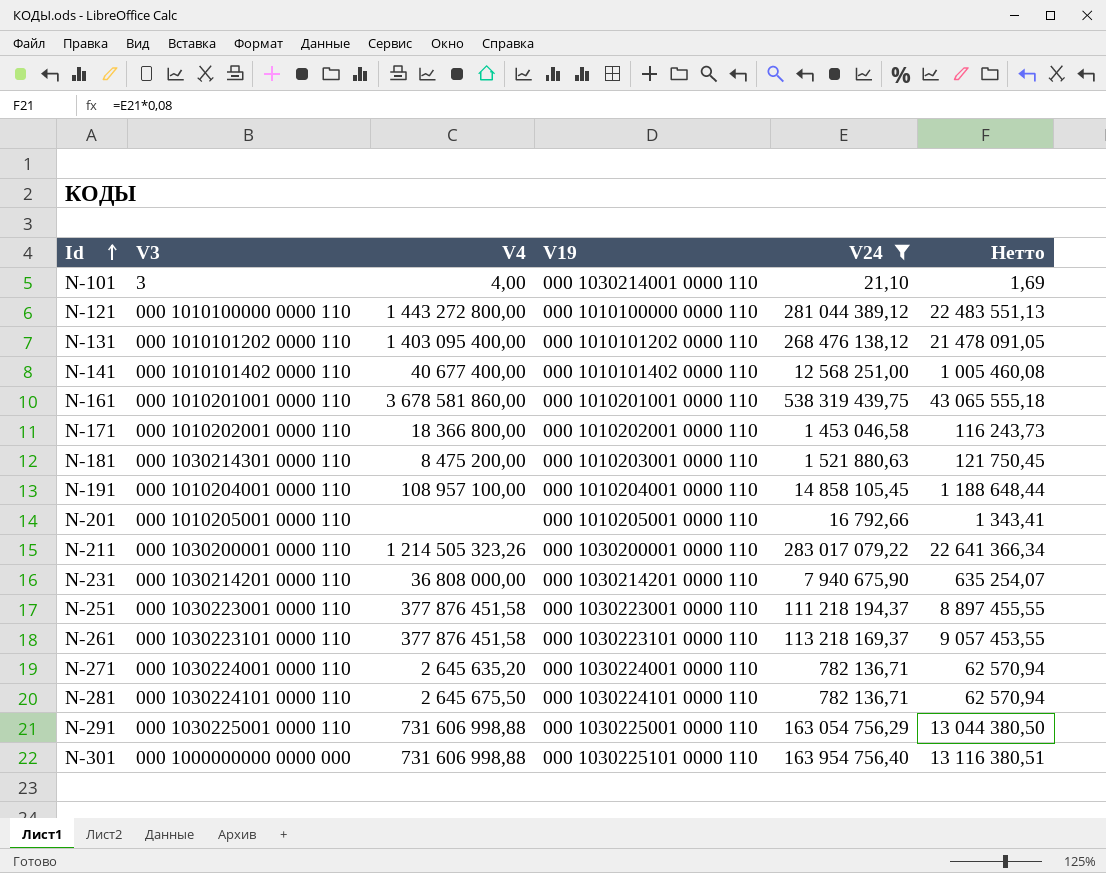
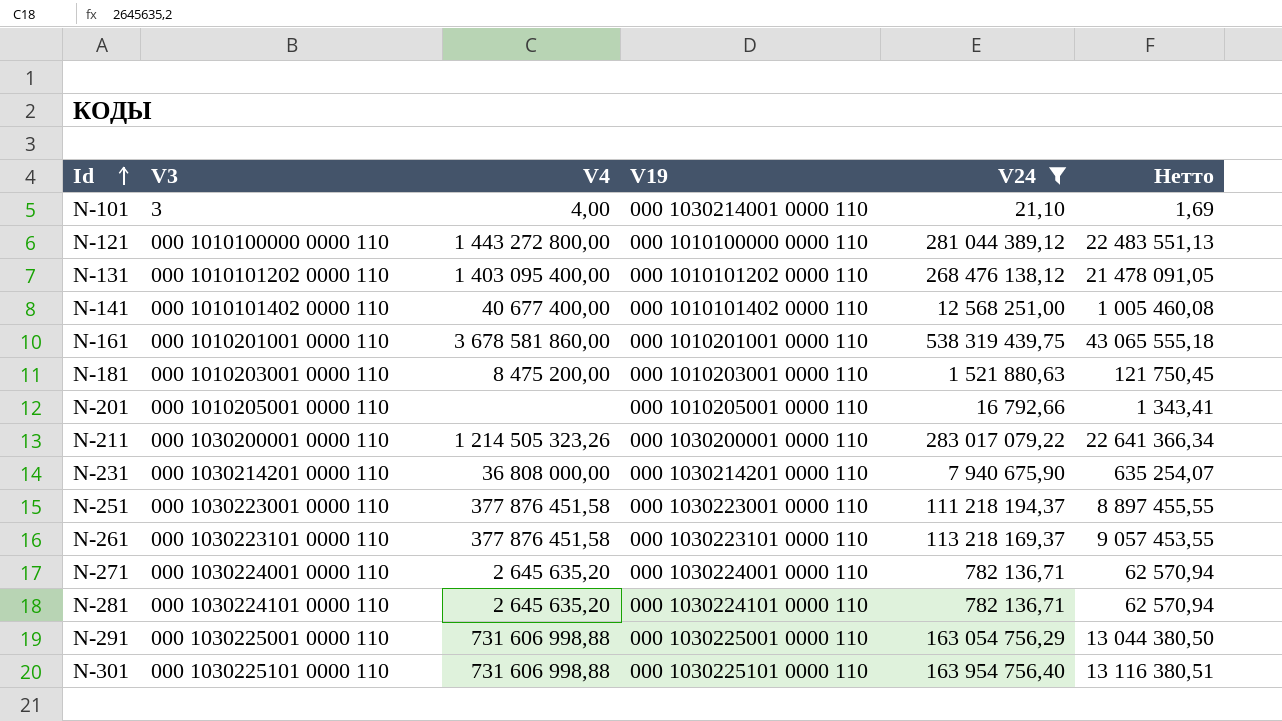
row N-171: 000 1010202001 0000 110 | 18 366 800,00 | 000 1010202001 0000 110 | 1 453 046,58 | 116 243,73 -> none
row N-191: 000 1010204001 0000 110 | 108 957 100,00 | 000 1010204001 0000 110 | 14 858 105,45 | 1 188 648,44 -> none
N-181 | V3: 000 1030214301 0000 110 -> 000 1010203001 0000 110
N-281 | V4: 2 645 675,50 -> 2 645 635,20
N-301 | V3: 000 1000000000 0000 000 -> 000 1030225101 0000 110

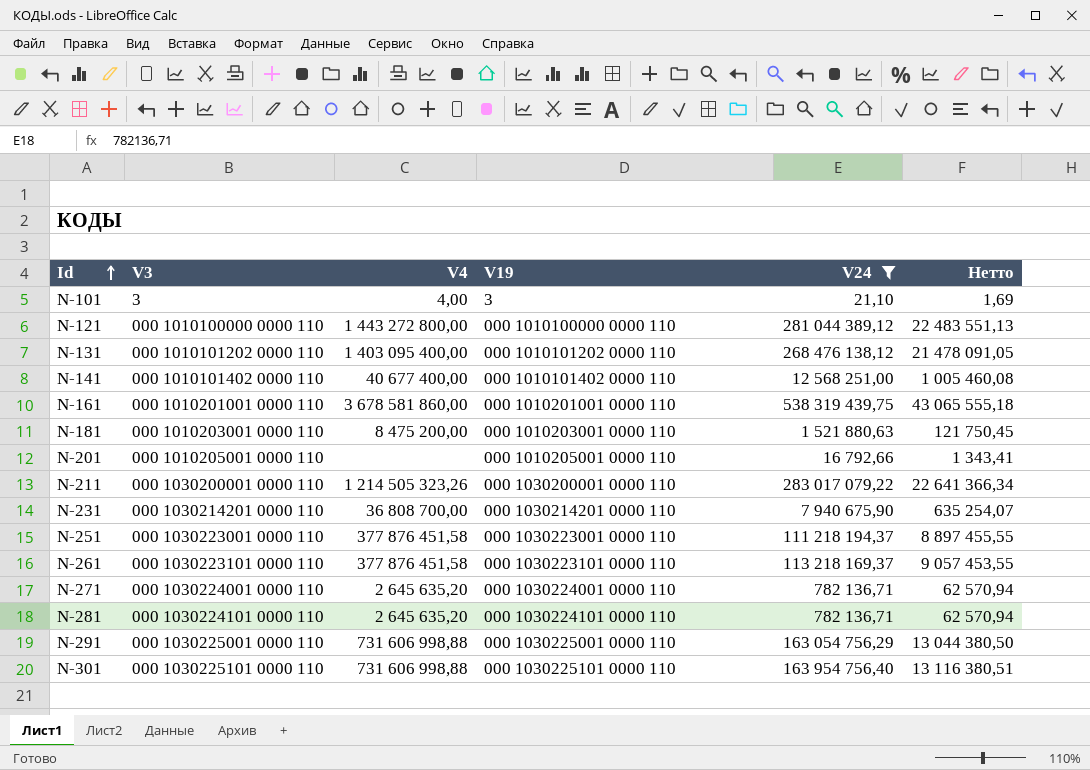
N-101 | V19: 000 1030214001 0000 110 -> 3
N-231 | V4: 36 808 000,00 -> 36 808 700,00

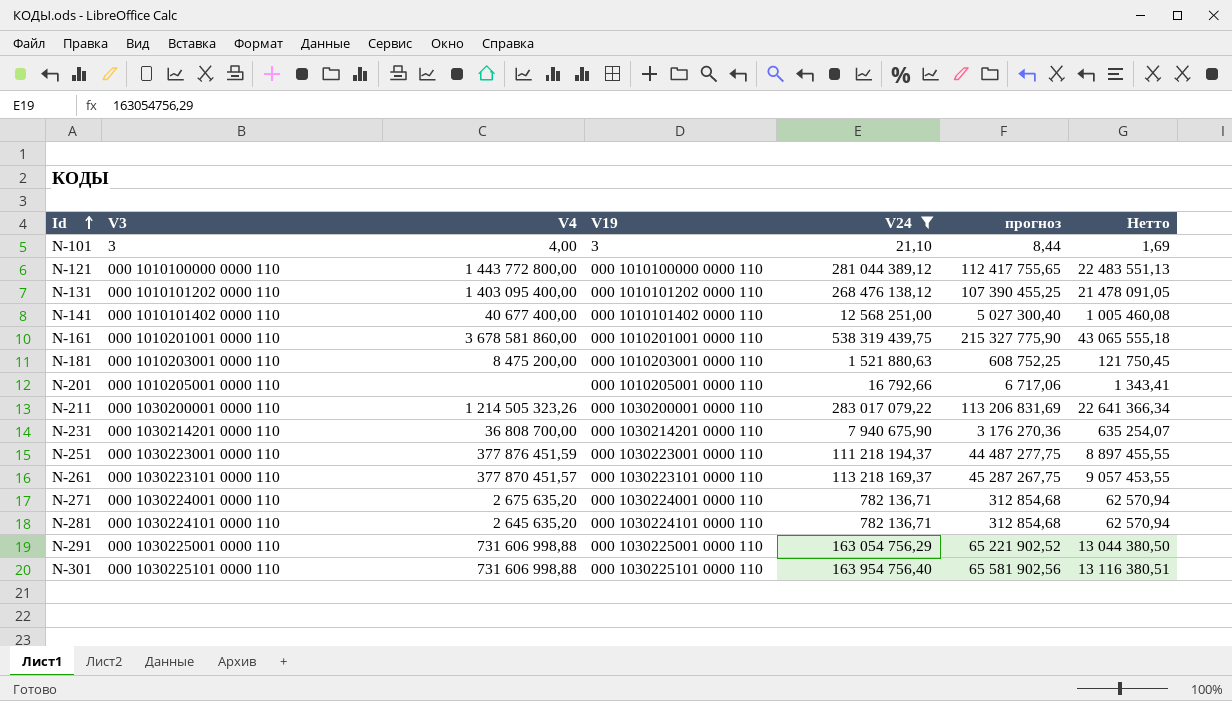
column прогноз | formula: none -> [V24] * 0,4
N-121 | V4: 1 443 272 800,00 -> 1 443 772 800,00
N-251 | V4: 377 876 451,58 -> 377 876 451,59
N-261 | V4: 377 876 451,58 -> 377 870 451,57
N-271 | V4: 2 645 635,20 -> 2 675 635,20

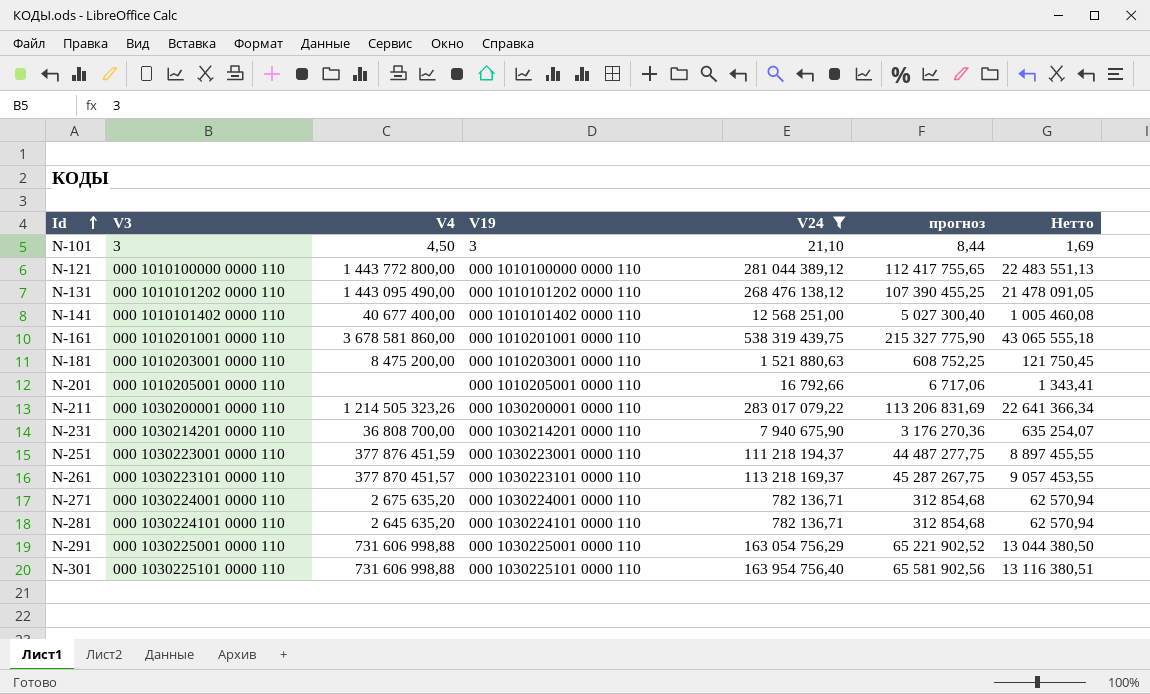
N-101 | V4: 4,00 -> 4,50
N-131 | V4: 1 403 095 400,00 -> 1 443 095 490,00

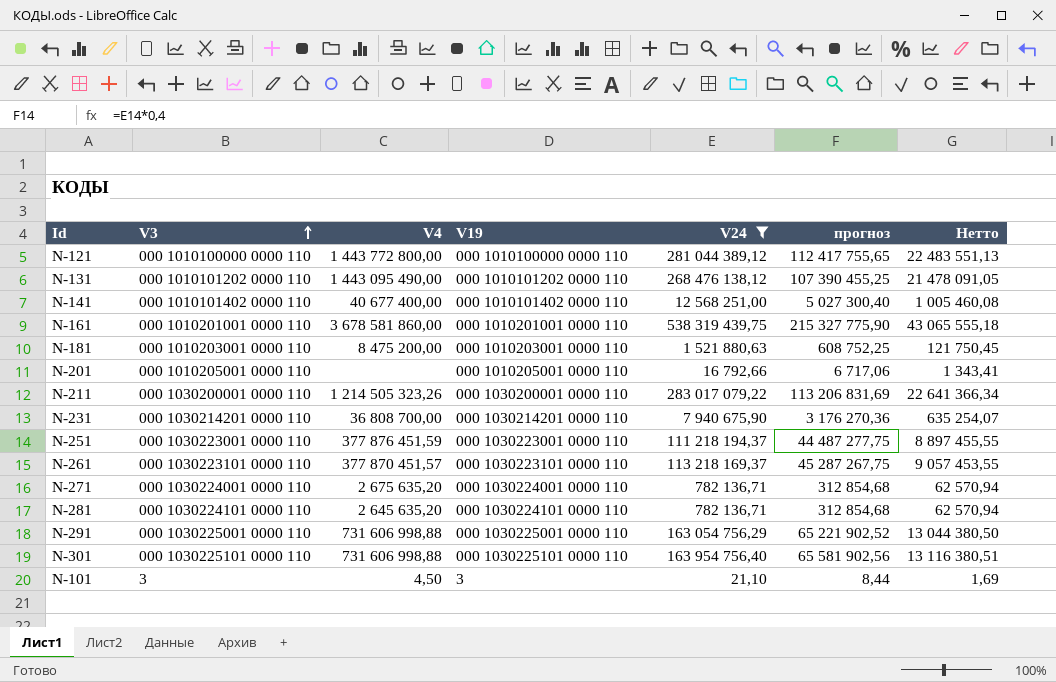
row order: Id ascending -> V3 ascending

